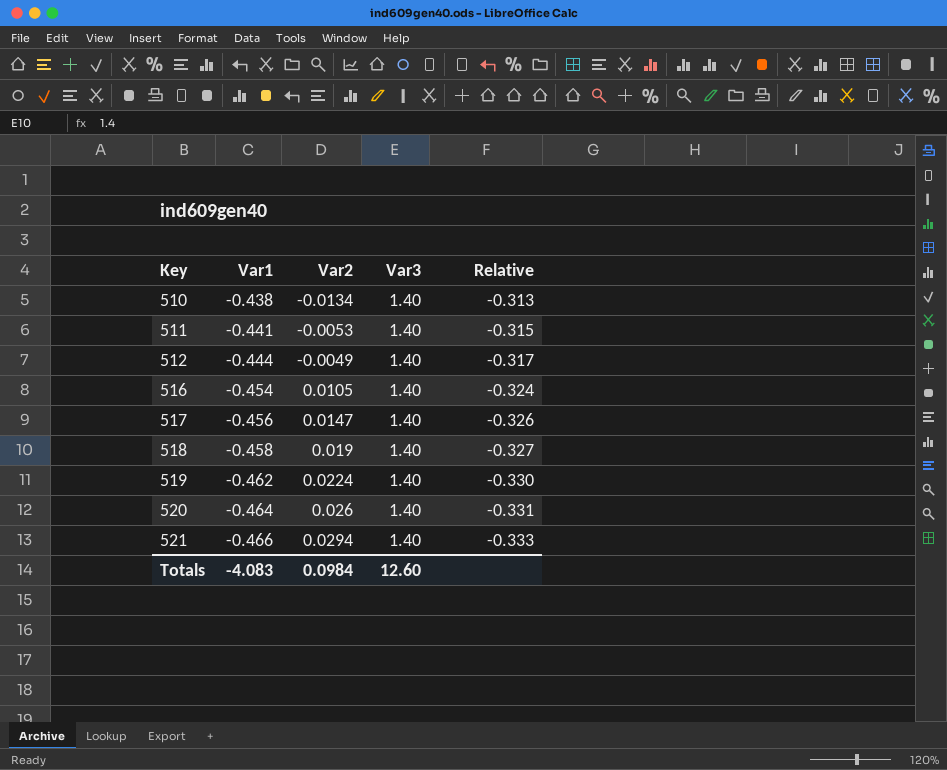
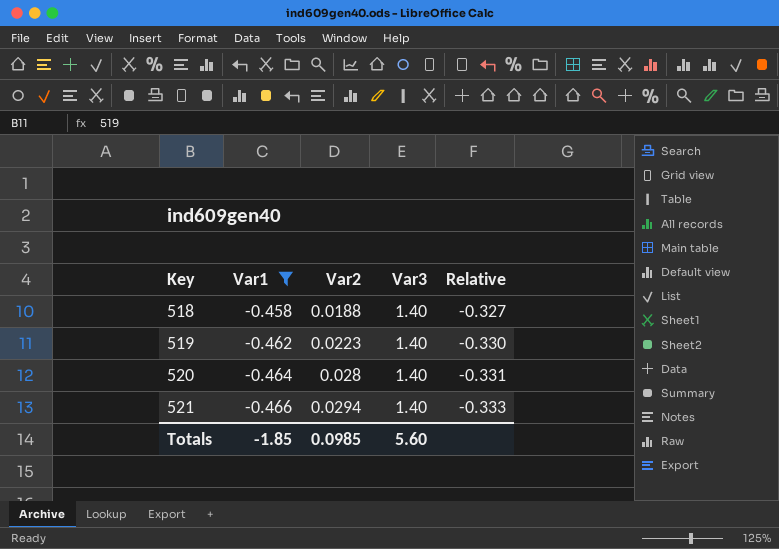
filter: none -> Var1 <= -0.458
518 | Var2: 0.019 -> 0.0188
519 | Var2: 0.0224 -> 0.0223
520 | Var2: 0.026 -> 0.028
Totals | Var1: -4.083 -> -1.85
Totals | Var2: 0.0984 -> 0.0985
Totals | Var3: 12.60 -> 5.60

